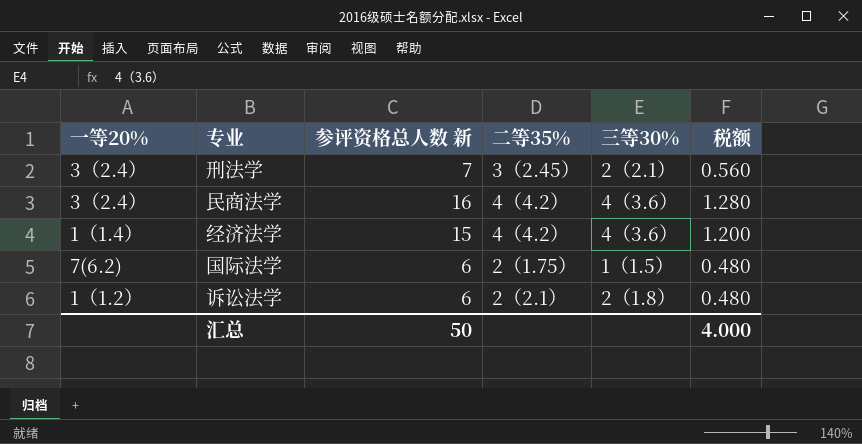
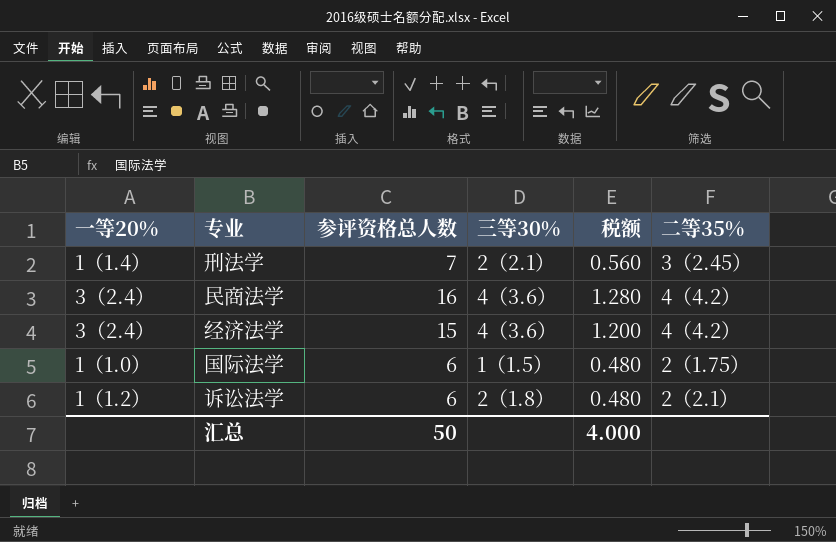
column name: 参评资格总人数 新 -> 参评资格总人数
column 二等35% | position: 4 -> 6
刑法学 | 一等20%: 3（2.4） -> 1（1.4）
经济法学 | 一等20%: 1（1.4） -> 3（2.4）
国际法学 | 一等20%: 7(6.2) -> 1（1.0）

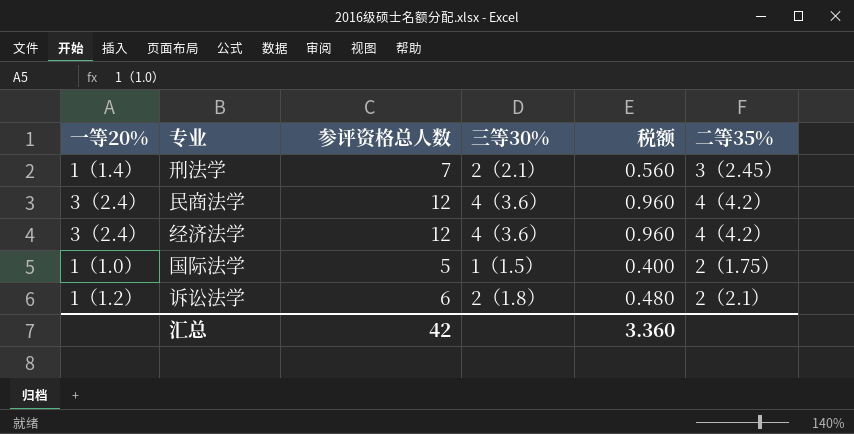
民商法学 | 参评资格总人数: 16 -> 12
民商法学 | 税额: 1.280 -> 0.960
经济法学 | 参评资格总人数: 15 -> 12
经济法学 | 税额: 1.200 -> 0.960
国际法学 | 参评资格总人数: 6 -> 5
国际法学 | 税额: 0.480 -> 0.400
汇总 | 参评资格总人数: 50 -> 42
汇总 | 税额: 4.000 -> 3.360

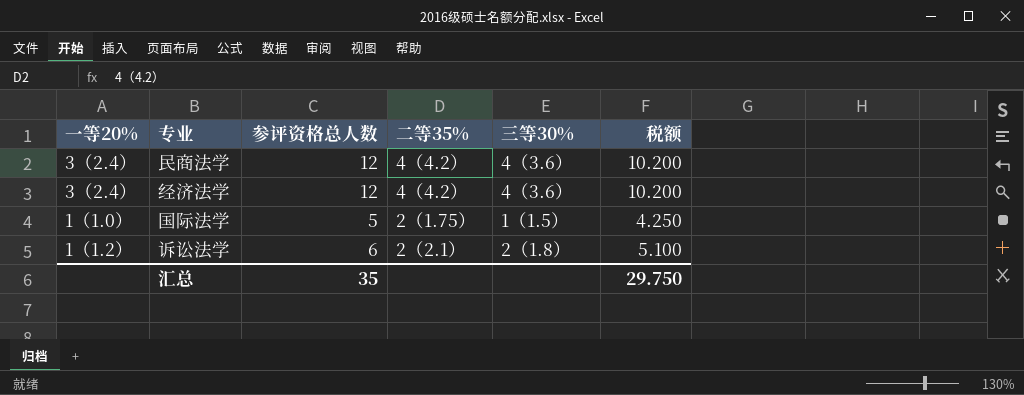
column 二等35% | position: 6 -> 4
column 税额 | formula: [参评资格总人数] * 0.08 -> [参评资格总人数] * 0.85
row 刑法学: 1（1.4） | 7 | 2（2.1） | 0.560 | 3（2.45） -> none
汇总 | 参评资格总人数: 42 -> 35
汇总 | 税额: 3.360 -> 29.750

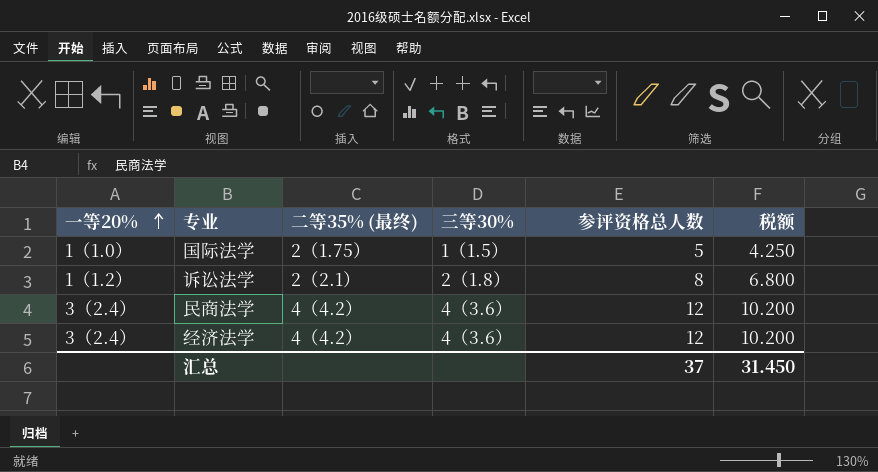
row order: none -> 一等20% ascending
column name: 二等35% -> 二等35% (最终)
column 参评资格总人数 | position: 3 -> 5
诉讼法学 | 参评资格总人数: 6 -> 8
诉讼法学 | 税额: 5.100 -> 6.800
汇总 | 参评资格总人数: 35 -> 37
汇总 | 税额: 29.750 -> 31.450

